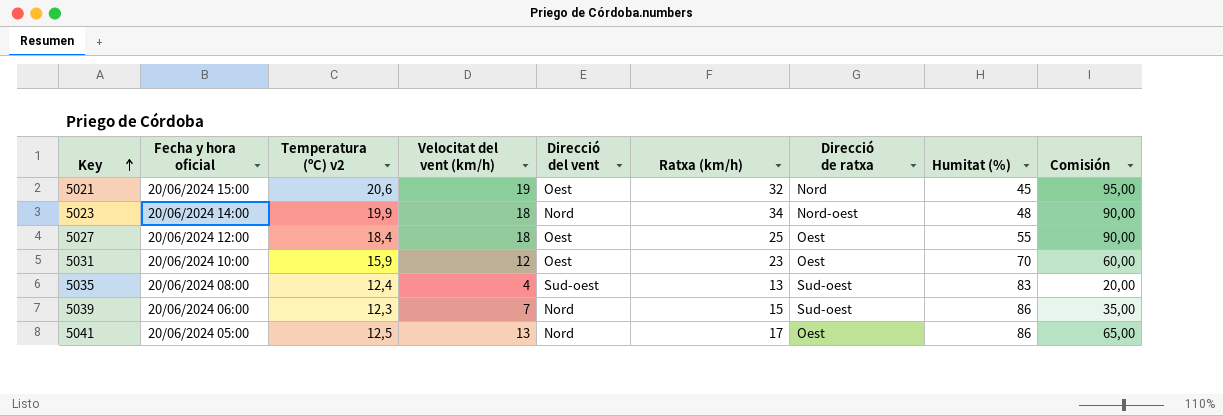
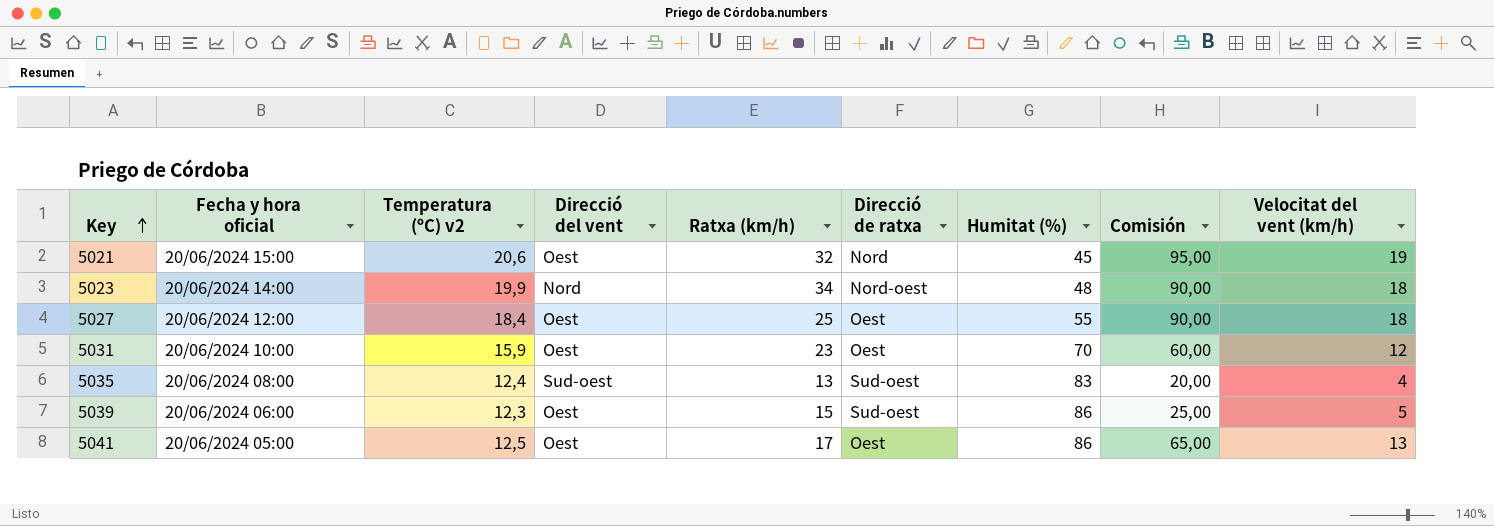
column Velocitat del vent (km/h) | position: 4 -> 9
5039 | Direcció del vent: Nord -> Oest
5039 | Comisión: 35,00 -> 25,00
5039 | Velocitat del vent (km/h): 7 -> 5
5041 | Direcció del vent: Nord -> Oest

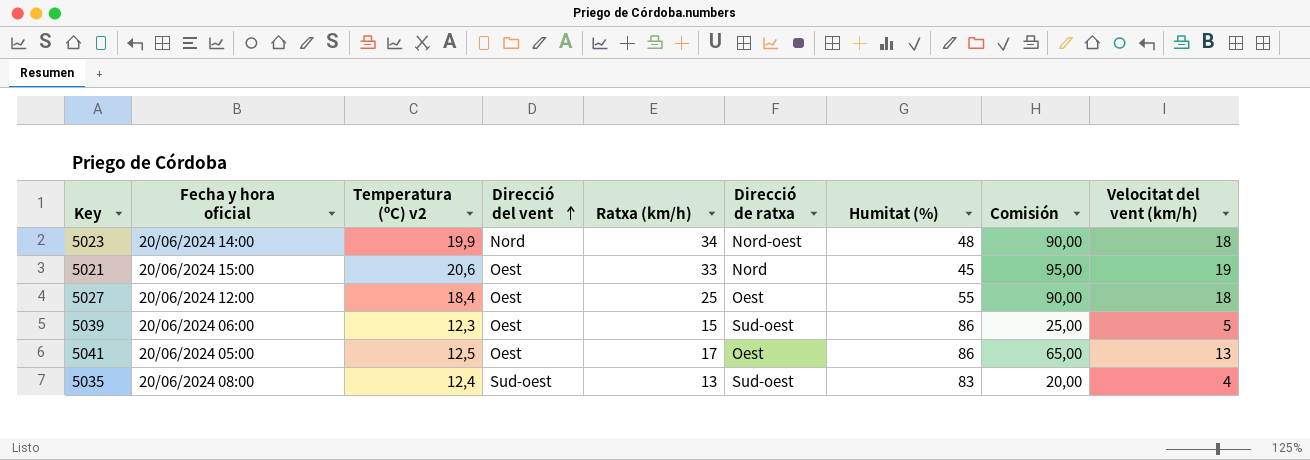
row order: Key ascending -> Direcció del vent ascending
row 5031: 20/06/2024 10:00 | 15,9 | Oest | 23 | Oest | 70 | 60,00 | 12 -> none
5021 | Ratxa (km/h): 32 -> 33

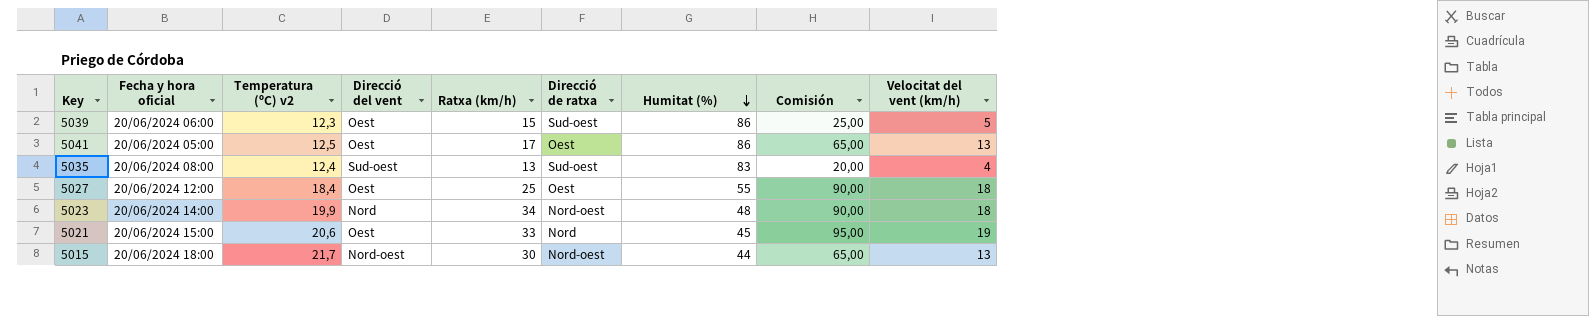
row order: Direcció del vent ascending -> Humitat (%) descending
row 5015: none -> 20/06/2024 18:00 | 21,7 | Nord-oest | 30 | Nord-oest | 44 | 65,00 | 13

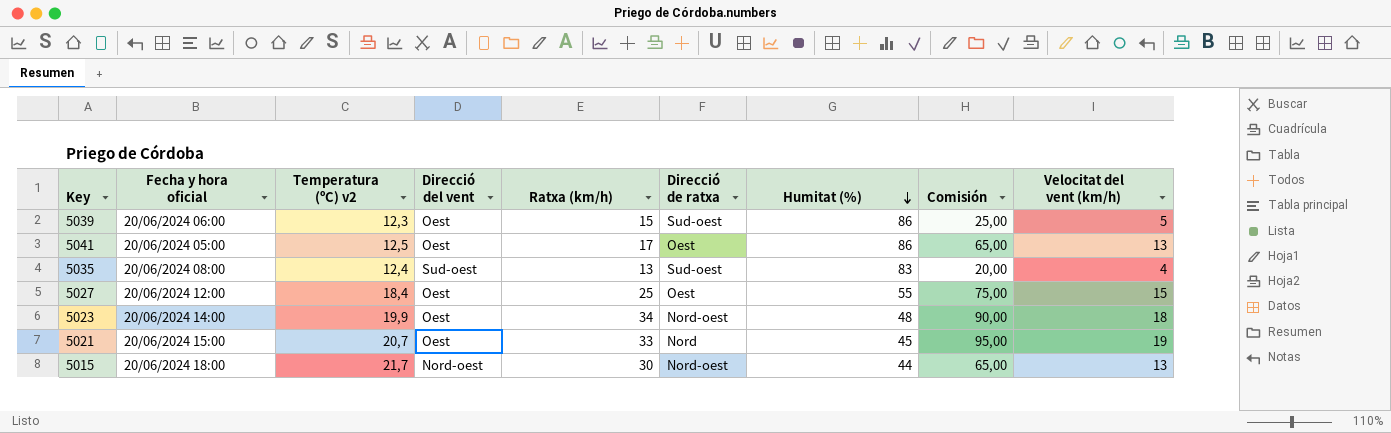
5027 | Comisión: 90,00 -> 75,00
5027 | Velocitat del vent (km/h): 18 -> 15
5023 | Direcció del vent: Nord -> Oest
5021 | Temperatura (ºC) v2: 20,6 -> 20,7

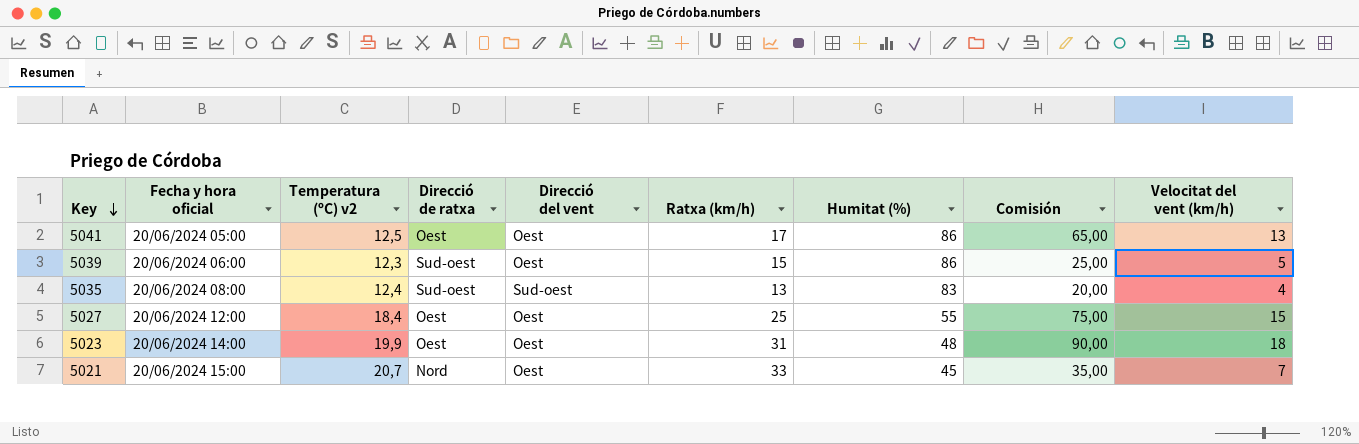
row order: Humitat (%) descending -> Key descending
column Direcció de ratxa | position: 6 -> 4
row 5015: 20/06/2024 18:00 | 21,7 | Nord-oest | 30 | Nord-oest | 44 | 65,00 | 13 -> none
5023 | Direcció de ratxa: Nord-oest -> Oest
5023 | Ratxa (km/h): 34 -> 31
5021 | Comisión: 95,00 -> 35,00
5021 | Velocitat del vent (km/h): 19 -> 7

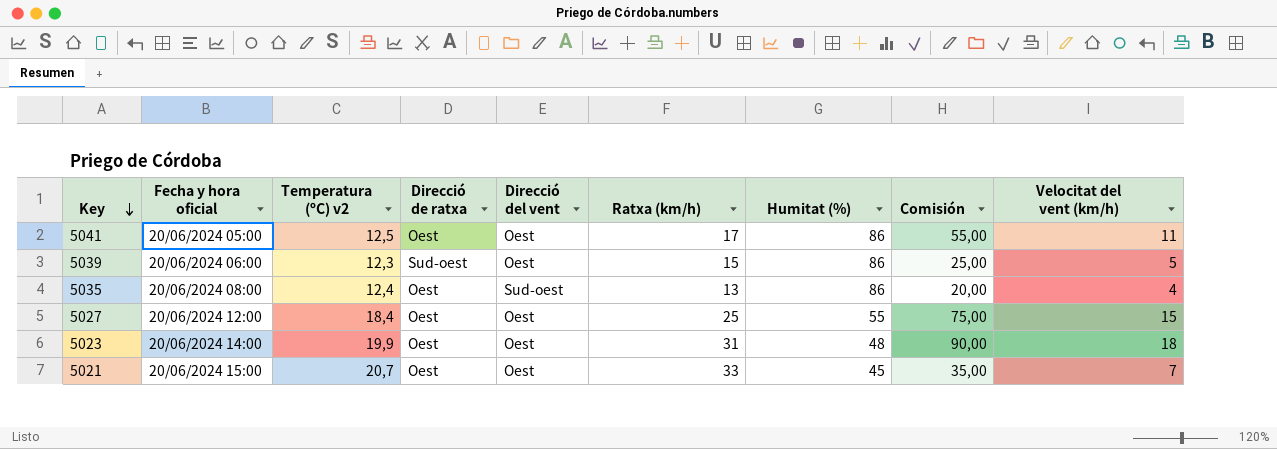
5041 | Comisión: 65,00 -> 55,00
5041 | Velocitat del vent (km/h): 13 -> 11
5035 | Direcció de ratxa: Sud-oest -> Oest
5035 | Humitat (%): 83 -> 86
5021 | Direcció de ratxa: Nord -> Oest

